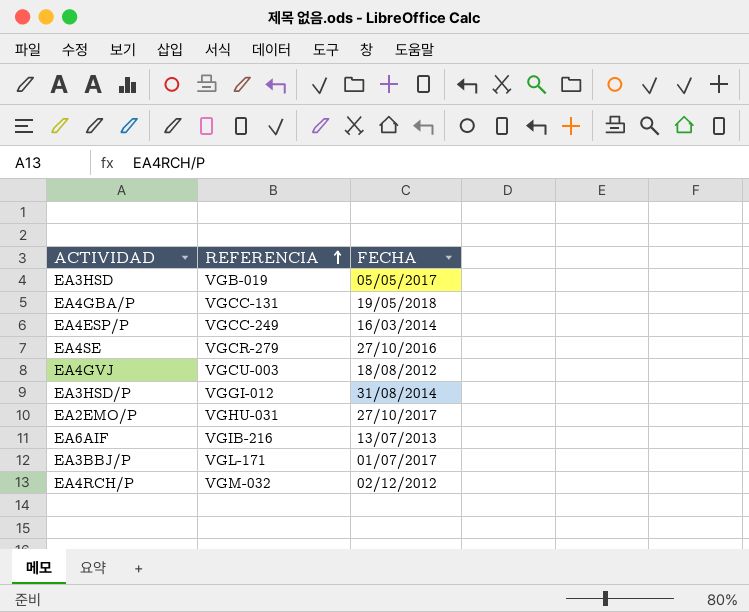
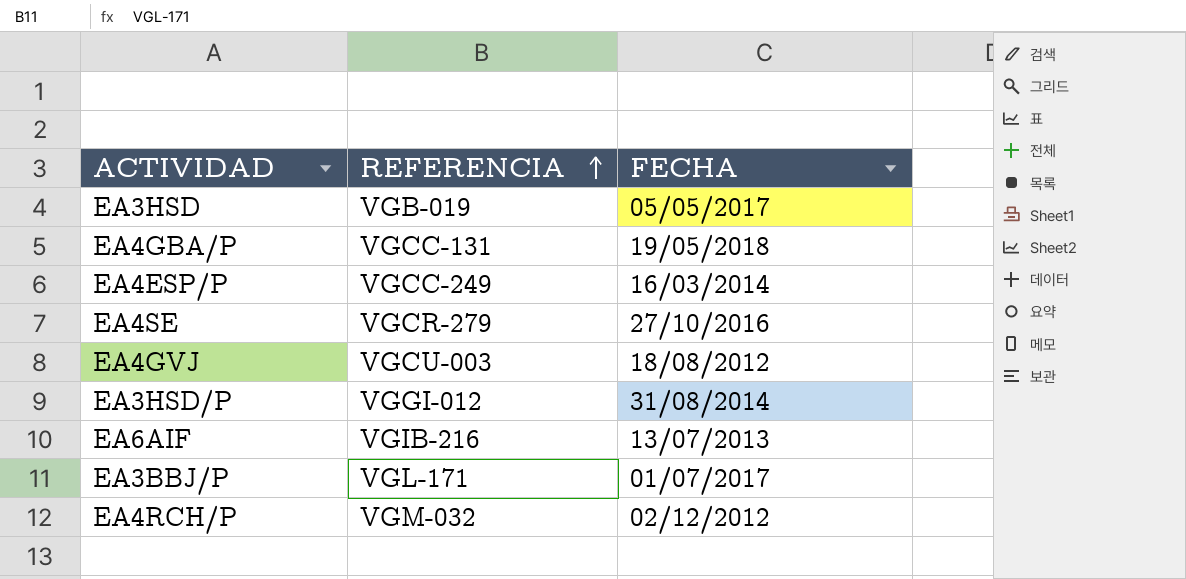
row EA2EMO/P: VGHU-031 | 27/10/2017 -> none

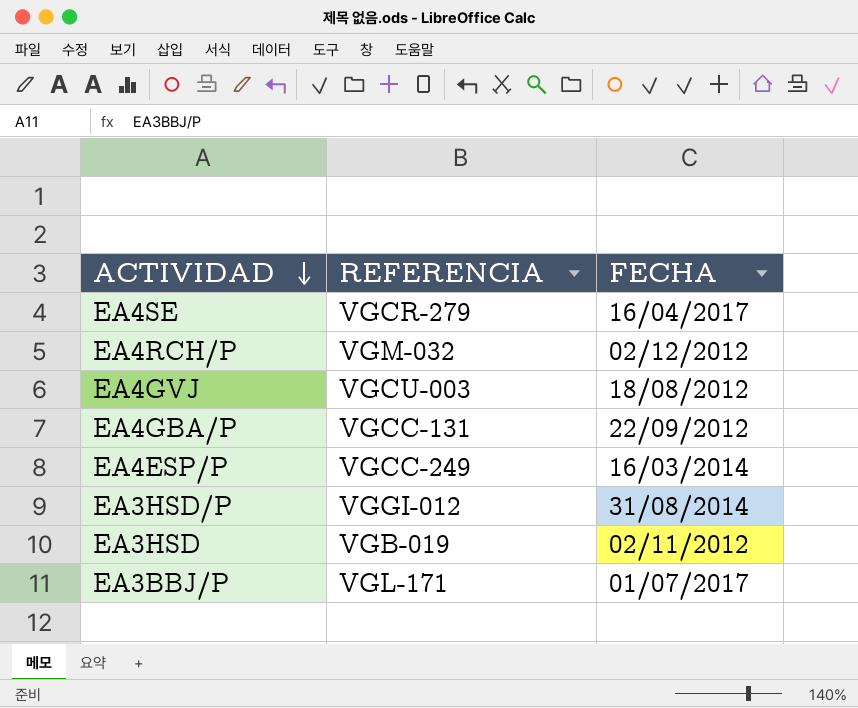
row order: REFERENCIA ascending -> ACTIVIDAD descending
row EA6AIF: VGIB-216 | 13/07/2013 -> none
EA4SE | FECHA: 27/10/2016 -> 16/04/2017
EA4GBA/P | FECHA: 19/05/2018 -> 22/09/2012
EA3HSD | FECHA: 05/05/2017 -> 02/11/2012

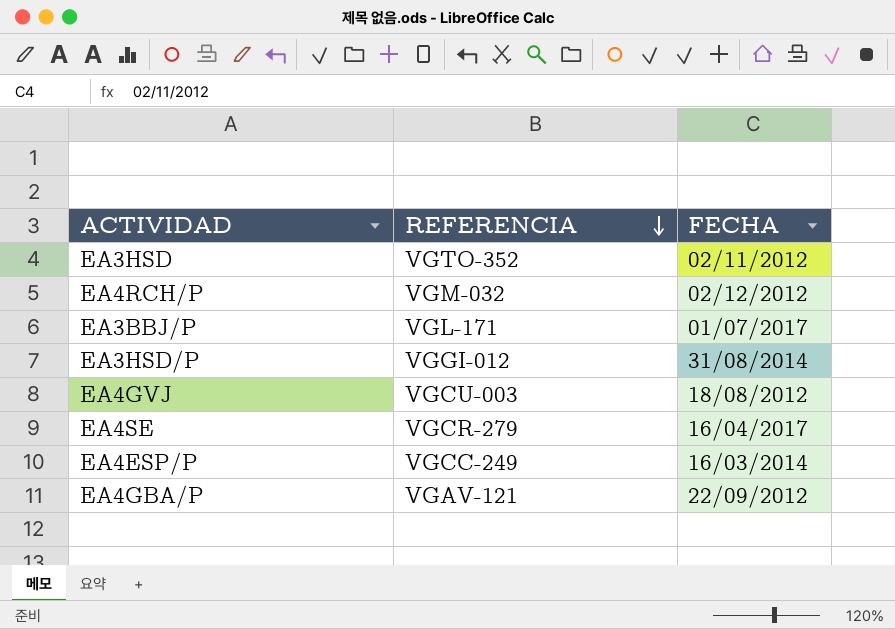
row order: ACTIVIDAD descending -> REFERENCIA descending
EA3HSD | REFERENCIA: VGB-019 -> VGTO-352
EA4GBA/P | REFERENCIA: VGCC-131 -> VGAV-121

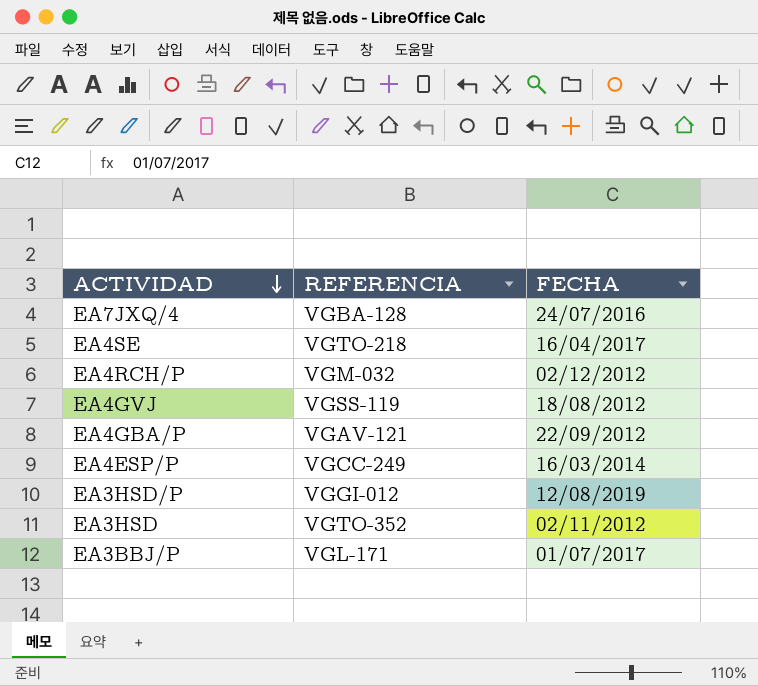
row order: REFERENCIA descending -> ACTIVIDAD descending
row EA7JXQ/4: none -> VGBA-128 | 24/07/2016
EA4SE | REFERENCIA: VGCR-279 -> VGTO-218
EA4GVJ | REFERENCIA: VGCU-003 -> VGSS-119
EA3HSD/P | FECHA: 31/08/2014 -> 12/08/2019

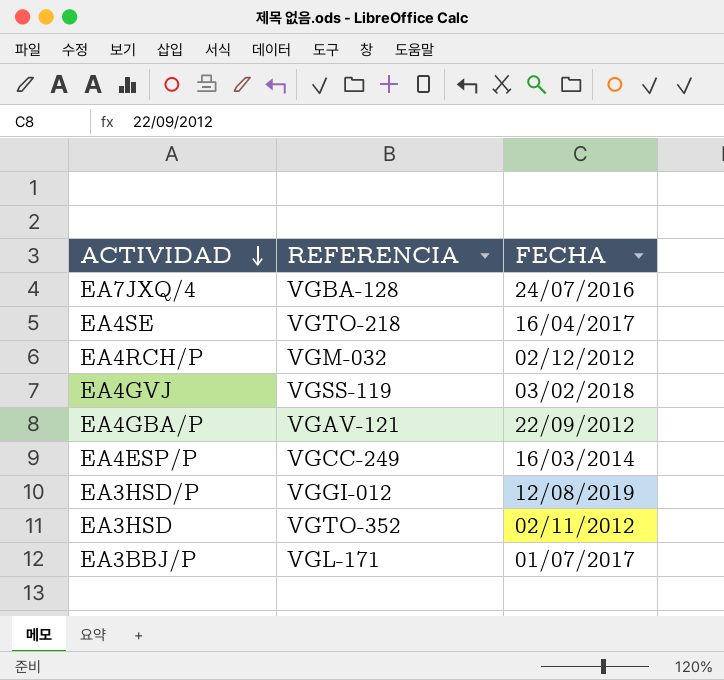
EA4GVJ | FECHA: 18/08/2012 -> 03/02/2018

